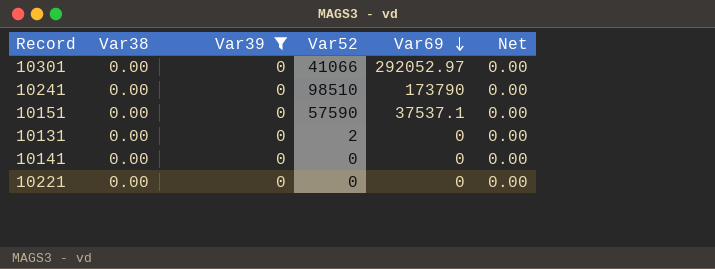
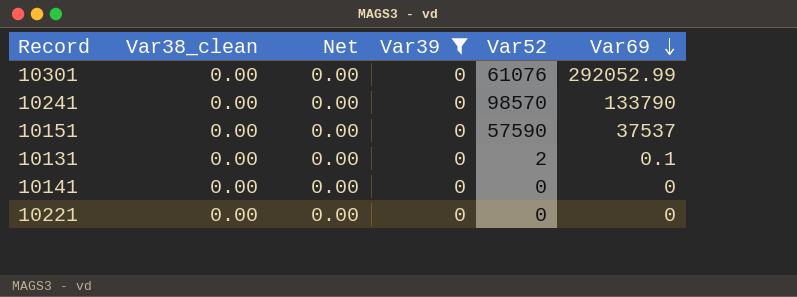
column name: Var38 -> Var38_clean
column Net | position: 6 -> 3
10301 | Var52: 41066 -> 61076
10301 | Var69: 292052.97 -> 292052.99
10241 | Var52: 98510 -> 98570
10241 | Var69: 173790 -> 133790
10151 | Var69: 37537.1 -> 37537
10131 | Var69: 0 -> 0.1

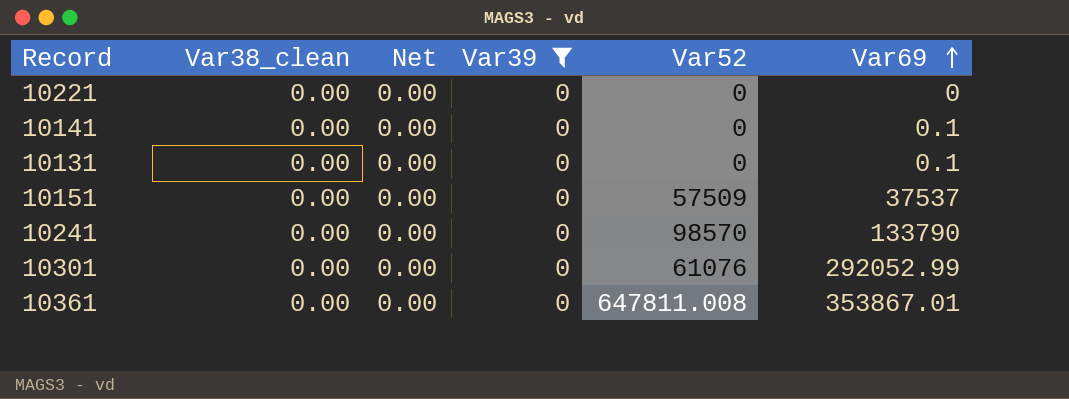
row order: Var69 descending -> Var69 ascending
10141 | Var69: 0 -> 0.1
10131 | Var52: 2 -> 0
10151 | Var52: 57590 -> 57509
row 10361: none -> 0.00 | 0.00 | 0 | 647811.008 | 353867.01

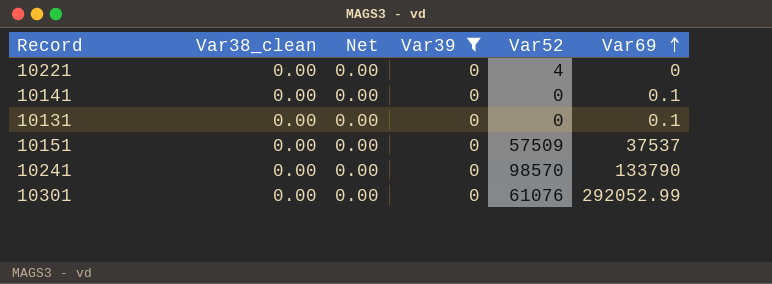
row 10361: 0.00 | 0.00 | 0 | 647811.008 | 353867.01 -> none
10221 | Var52: 0 -> 4

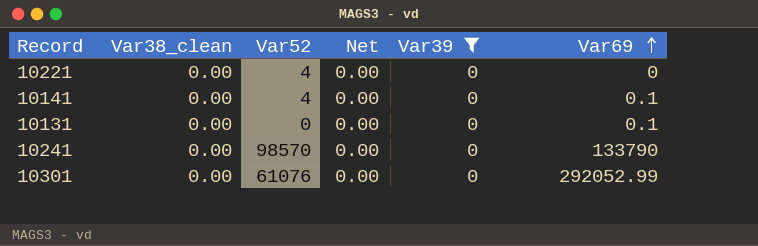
column Var52 | position: 5 -> 3
row 10151: 0.00 | 0.00 | 0 | 57509 | 37537 -> none
10141 | Var52: 0 -> 4

